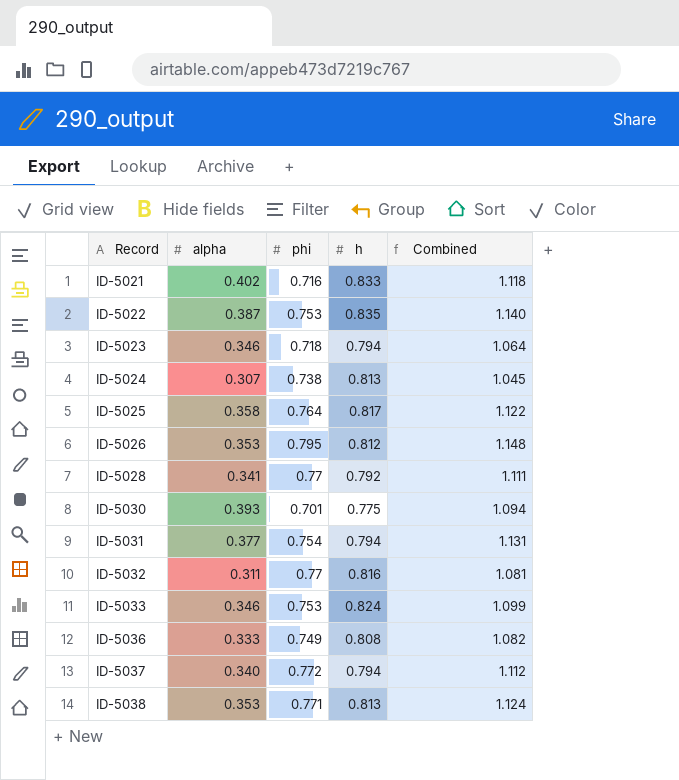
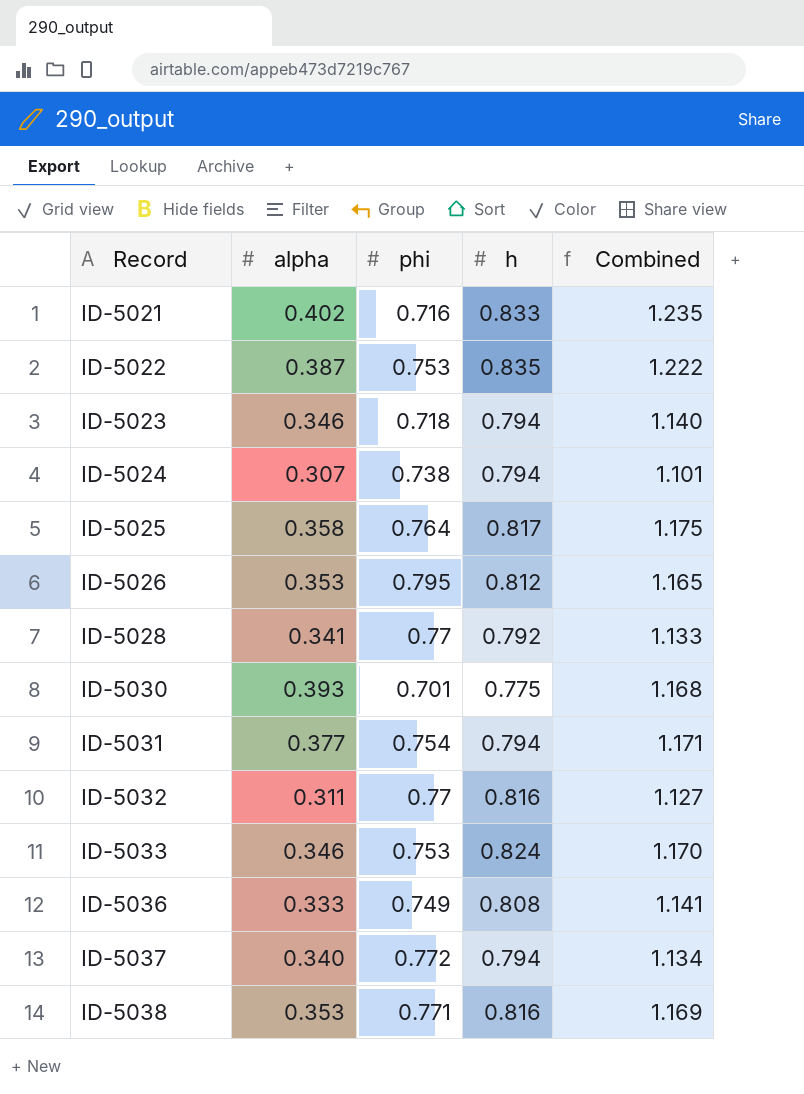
column Combined | formula: [alpha] + [phi] -> [alpha] + [h]
ID-5024 | h: 0.813 -> 0.794
ID-5038 | h: 0.813 -> 0.816

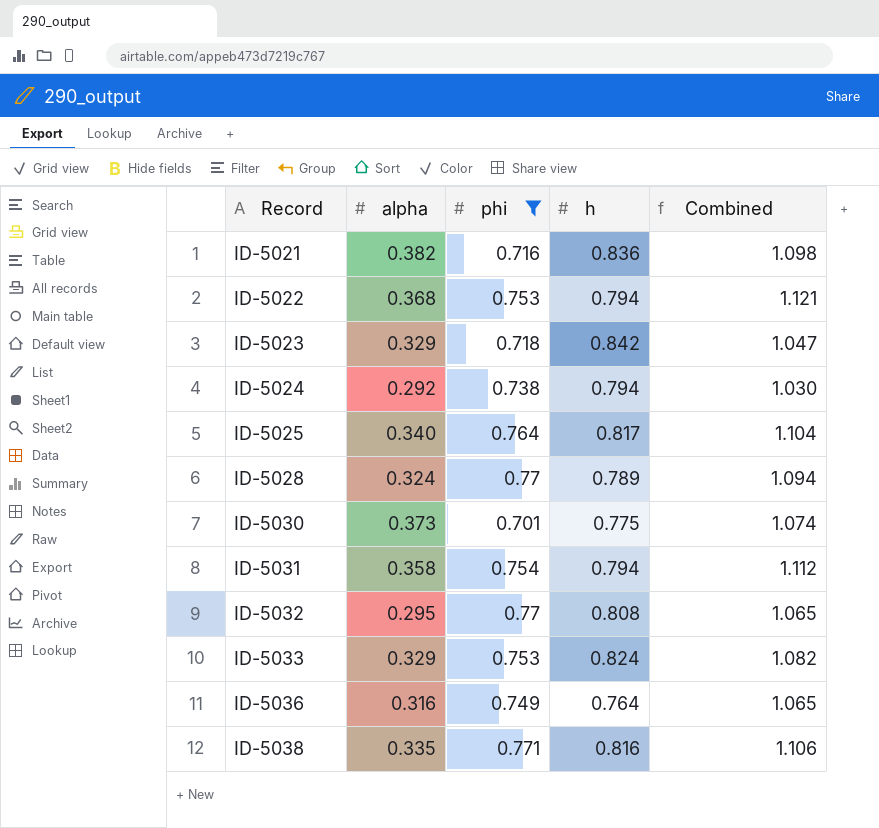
filter: none -> phi <= 0.771
column Combined | formula: [alpha] + [h] -> [alpha] + [phi]
ID-5021 | alpha: 0.402 -> 0.382
ID-5021 | h: 0.833 -> 0.836
ID-5022 | alpha: 0.387 -> 0.368
ID-5022 | h: 0.835 -> 0.794
ID-5023 | alpha: 0.346 -> 0.329
ID-5023 | h: 0.794 -> 0.842
ID-5024 | alpha: 0.307 -> 0.292
ID-5025 | alpha: 0.358 -> 0.340
ID-5028 | alpha: 0.341 -> 0.324
ID-5028 | h: 0.792 -> 0.789
ID-5030 | alpha: 0.393 -> 0.373
ID-5031 | alpha: 0.377 -> 0.358
ID-5032 | alpha: 0.311 -> 0.295
ID-5032 | h: 0.816 -> 0.808
ID-5033 | alpha: 0.346 -> 0.329
ID-5036 | alpha: 0.333 -> 0.316
ID-5036 | h: 0.808 -> 0.764
ID-5038 | alpha: 0.353 -> 0.335

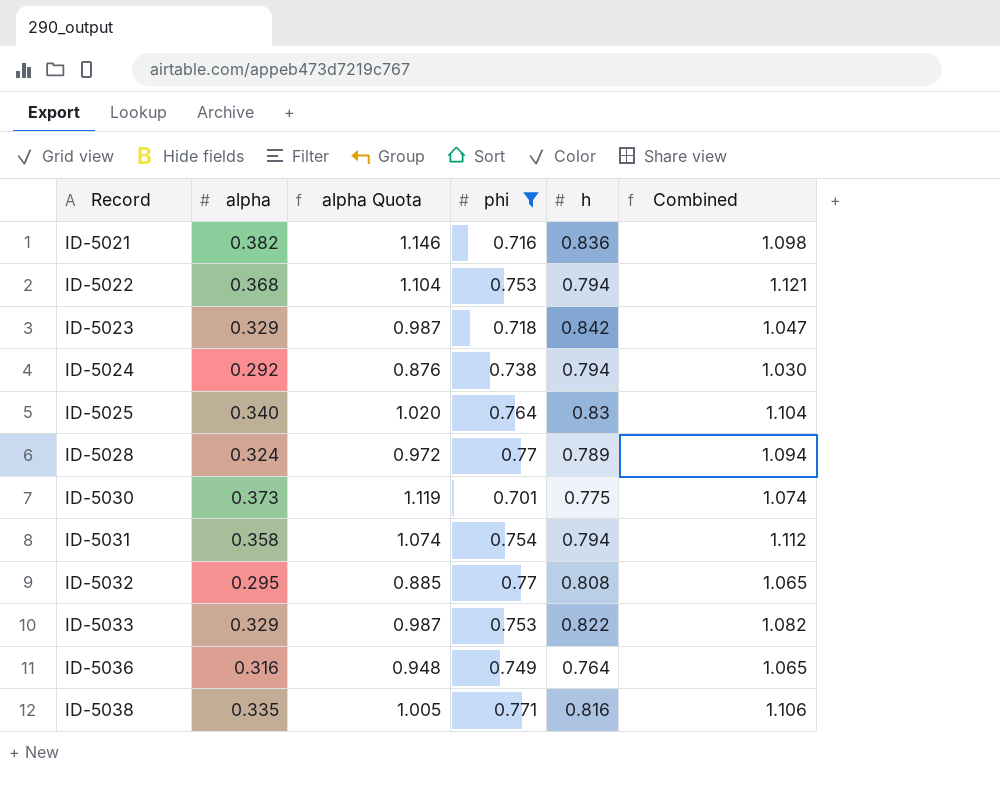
column alpha Quota | formula: none -> [alpha] * 3
ID-5025 | h: 0.817 -> 0.83
ID-5033 | h: 0.824 -> 0.822

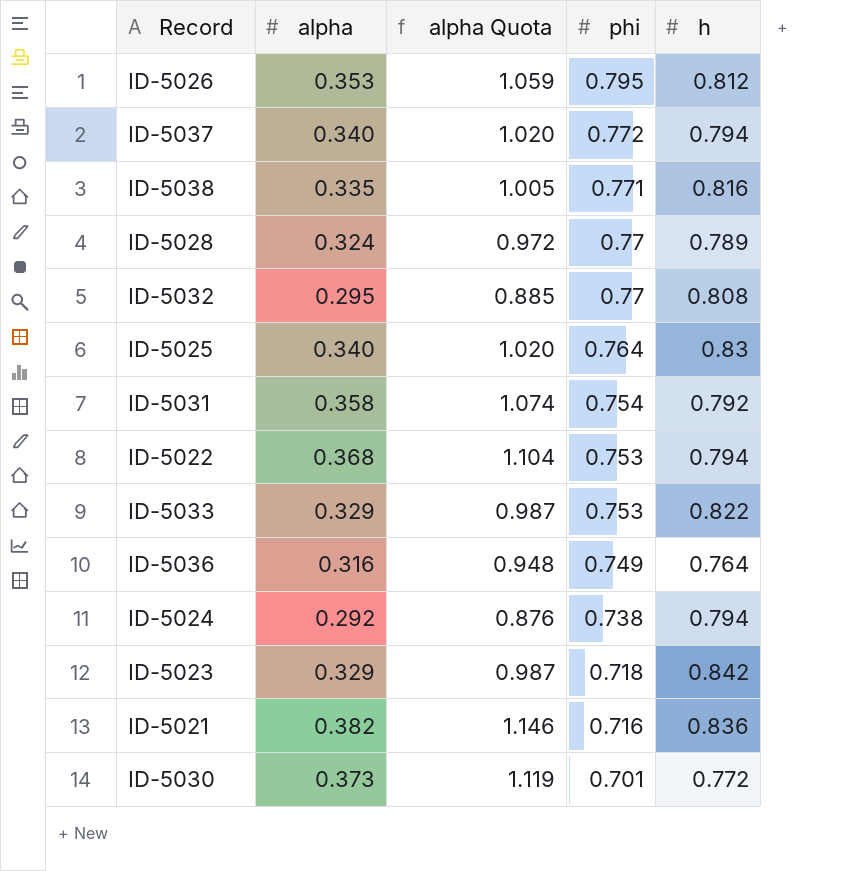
filter: phi <= 0.771 -> none
row order: Record ascending -> phi descending
column Combined | formula: [alpha] + [phi] -> none
ID-5031 | h: 0.794 -> 0.792
ID-5030 | h: 0.775 -> 0.772

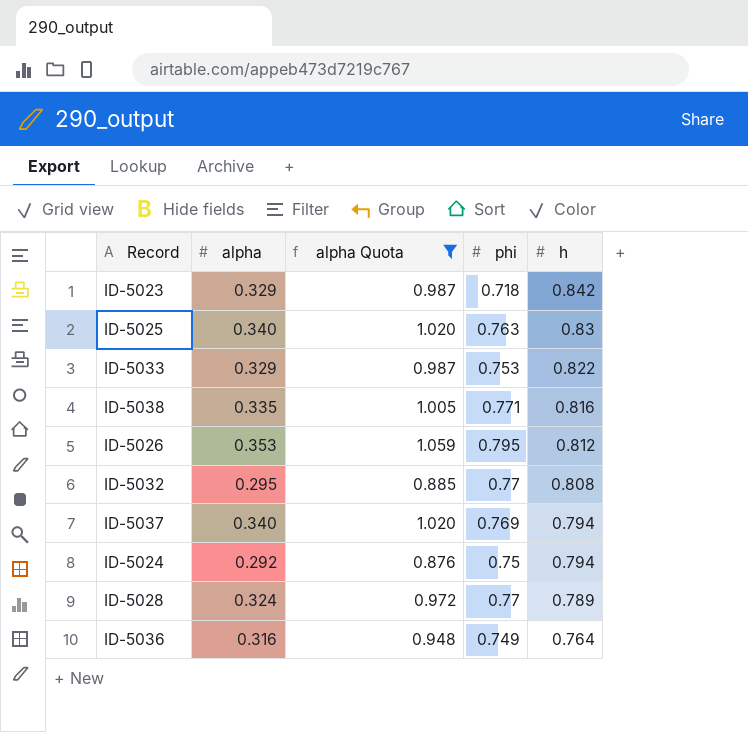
filter: none -> alpha Quota <= 1.059
row order: phi descending -> h descending
ID-5025 | phi: 0.764 -> 0.763
ID-5037 | phi: 0.772 -> 0.769
ID-5024 | phi: 0.738 -> 0.75

